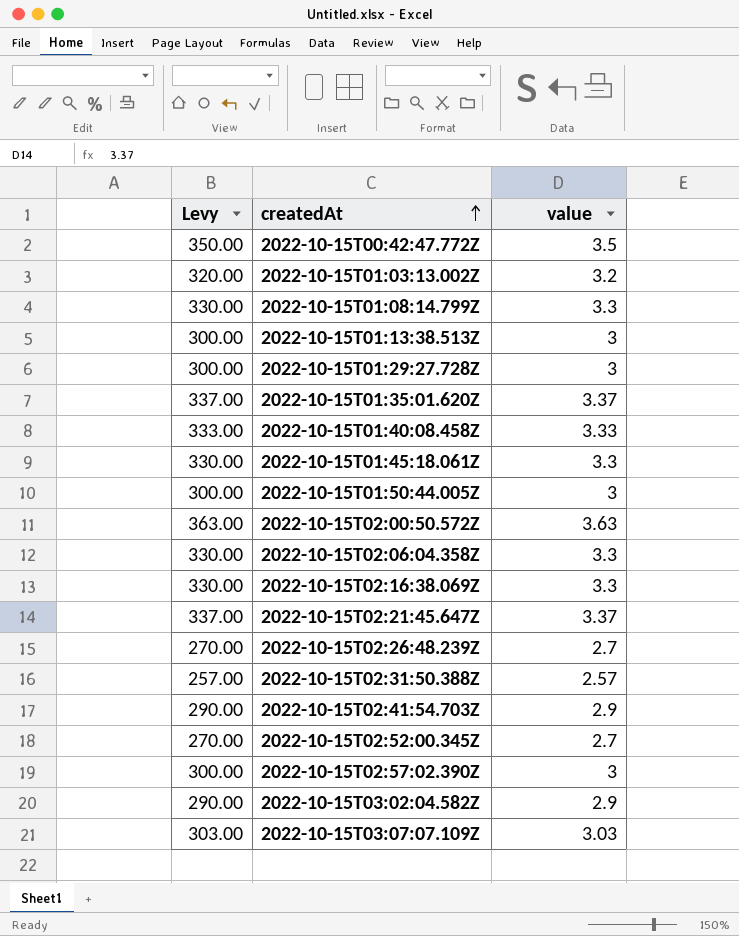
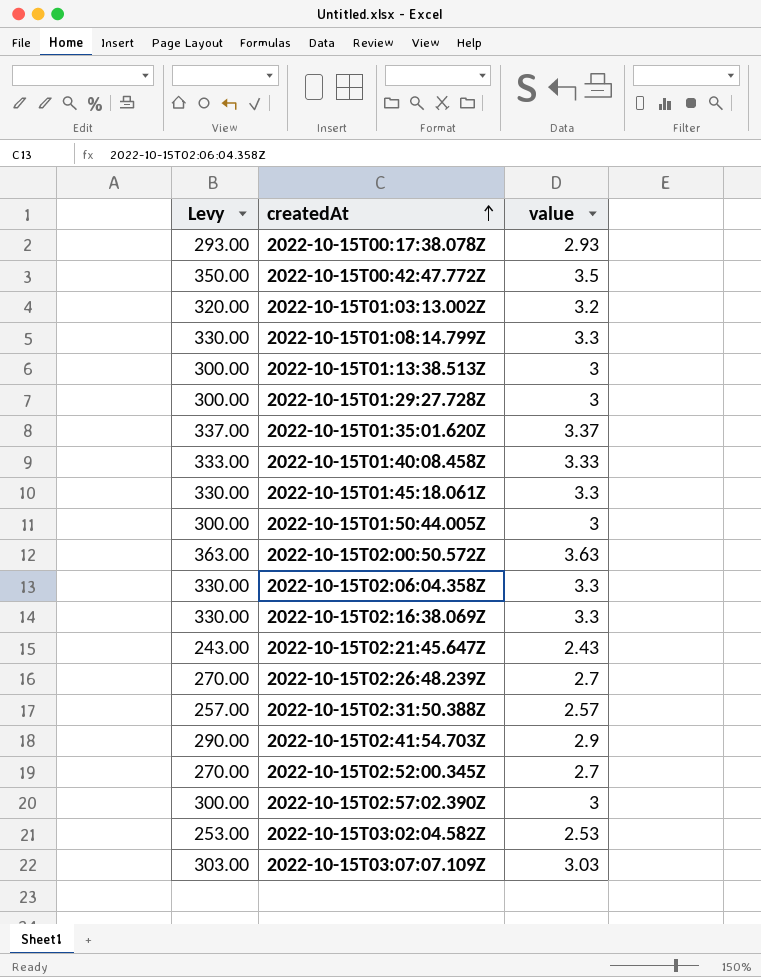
row 2022-10-15T00:17:38.078Z: none -> 293.00 | 2.93
2022-10-15T02:21:45.647Z | Levy: 337.00 -> 243.00
2022-10-15T02:21:45.647Z | value: 3.37 -> 2.43
2022-10-15T03:02:04.582Z | Levy: 290.00 -> 253.00
2022-10-15T03:02:04.582Z | value: 2.9 -> 2.53

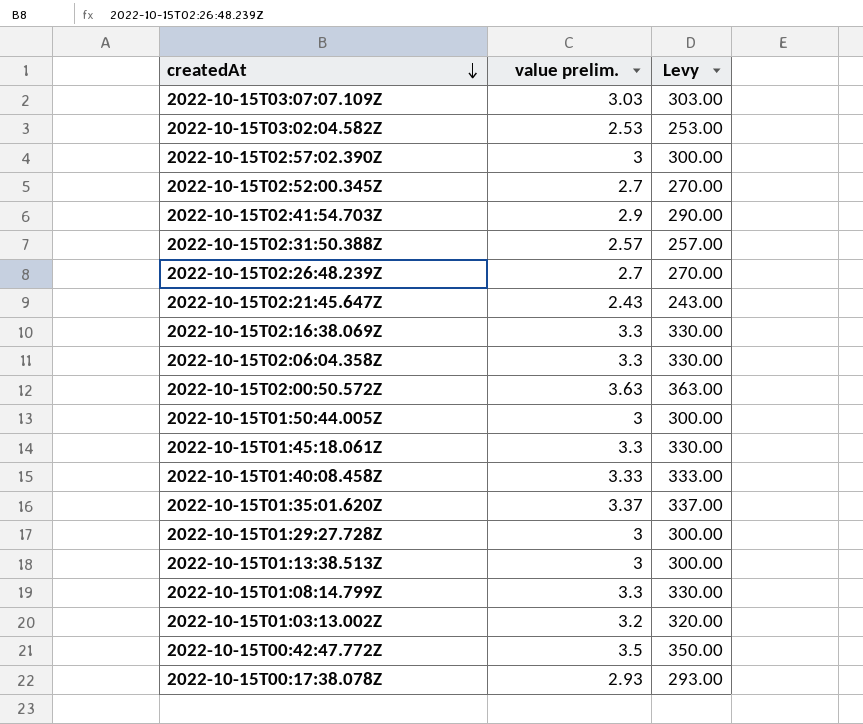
row order: createdAt ascending -> createdAt descending
column name: value -> value prelim.
column Levy | position: 1 -> 3

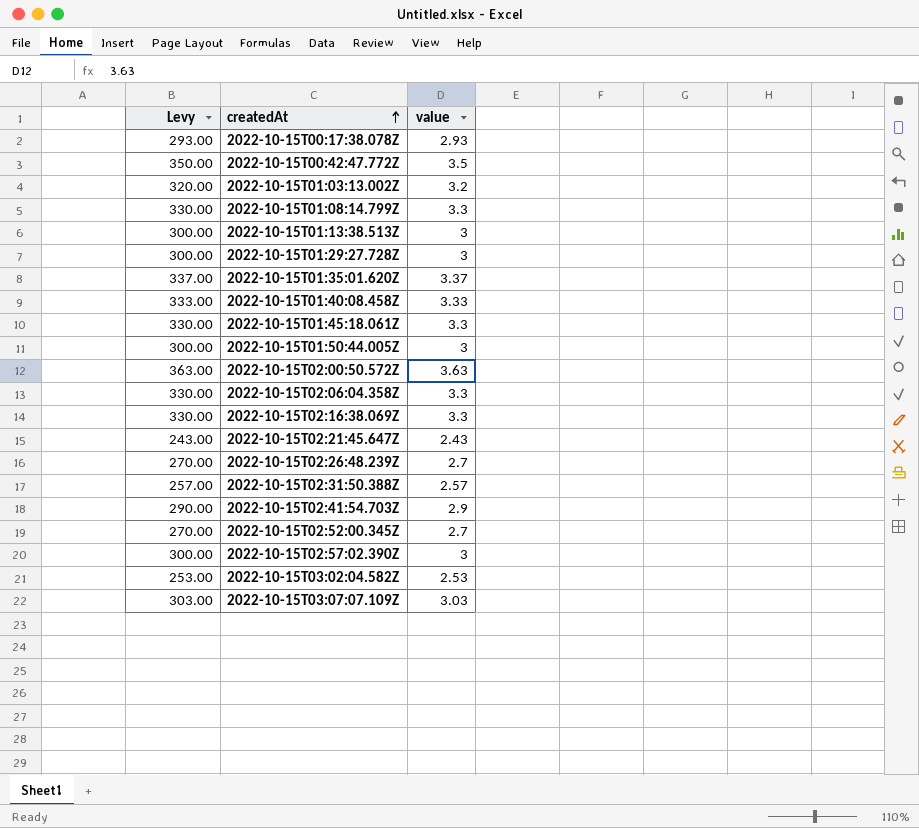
row order: createdAt descending -> createdAt ascending
column Levy | position: 3 -> 1
column name: value prelim. -> value

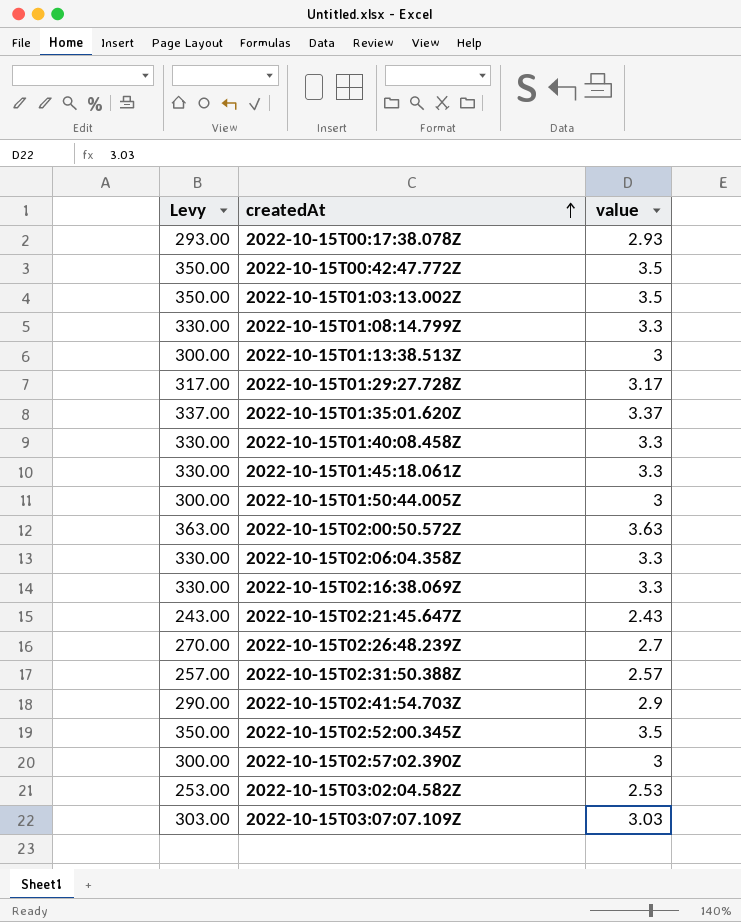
2022-10-15T01:03:13.002Z | Levy: 320.00 -> 350.00
2022-10-15T01:03:13.002Z | value: 3.2 -> 3.5
2022-10-15T01:29:27.728Z | Levy: 300.00 -> 317.00
2022-10-15T01:29:27.728Z | value: 3 -> 3.17
2022-10-15T01:40:08.458Z | Levy: 333.00 -> 330.00
2022-10-15T01:40:08.458Z | value: 3.33 -> 3.3
2022-10-15T02:52:00.345Z | Levy: 270.00 -> 350.00
2022-10-15T02:52:00.345Z | value: 2.7 -> 3.5

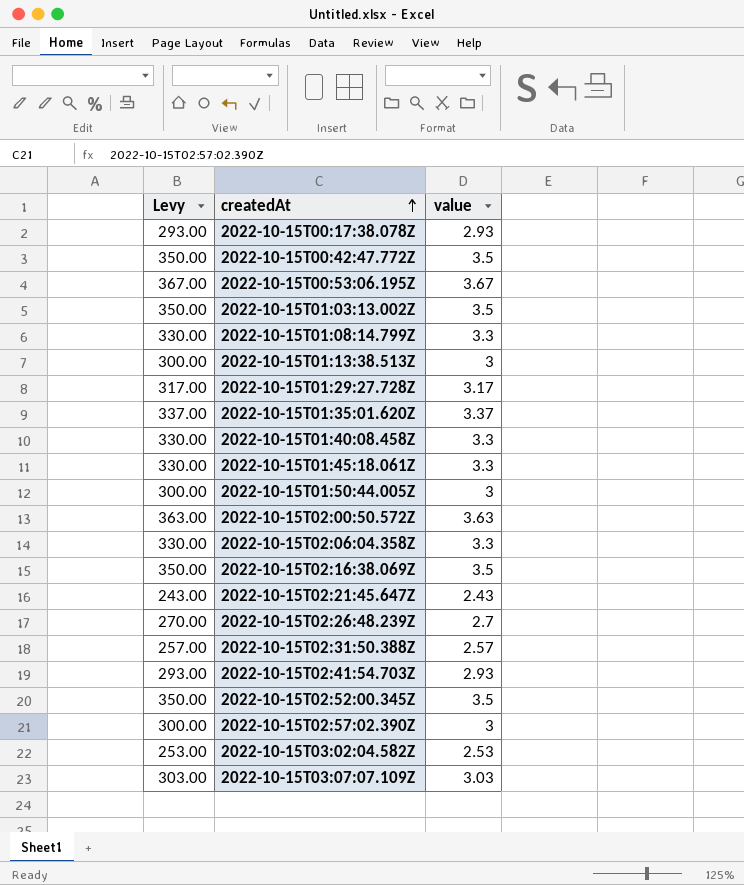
row 2022-10-15T00:53:06.195Z: none -> 367.00 | 3.67
2022-10-15T02:16:38.069Z | Levy: 330.00 -> 350.00
2022-10-15T02:16:38.069Z | value: 3.3 -> 3.5
2022-10-15T02:41:54.703Z | Levy: 290.00 -> 293.00
2022-10-15T02:41:54.703Z | value: 2.9 -> 2.93

